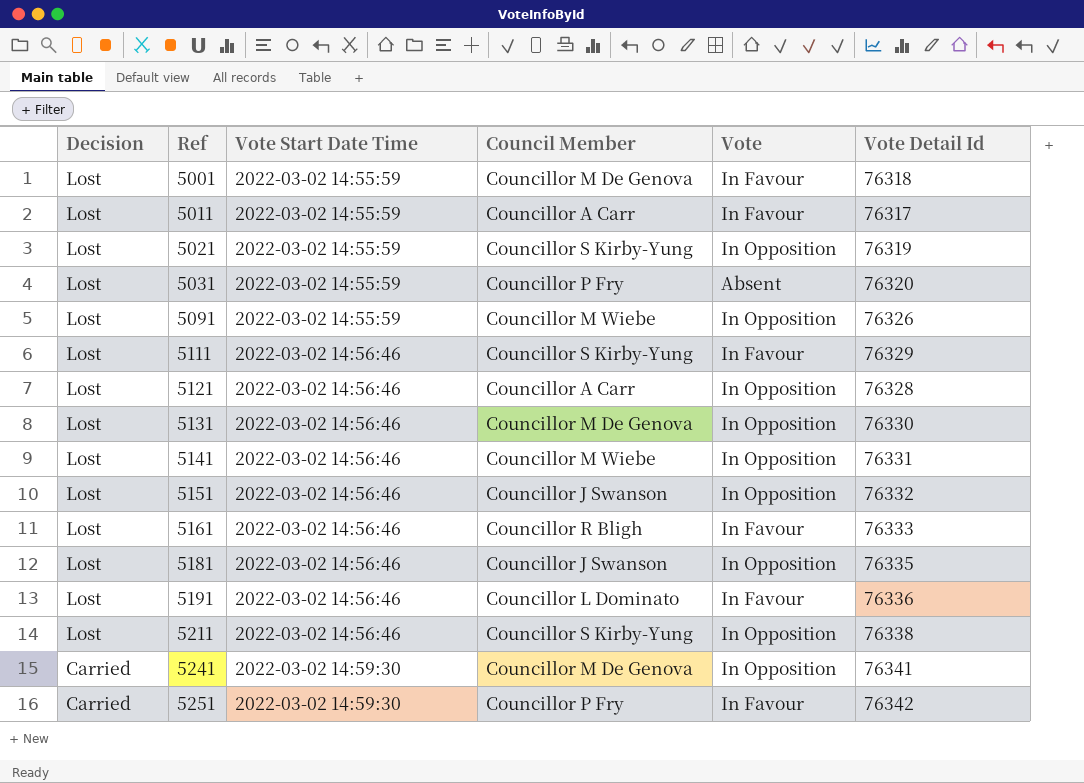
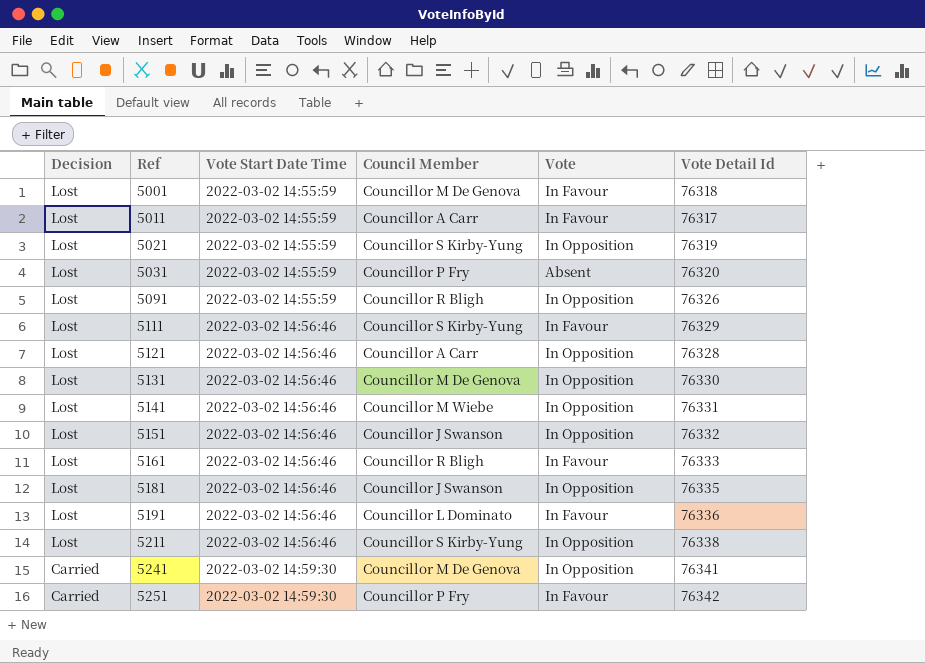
5091 | Council Member: Councillor M Wiebe -> Councillor R Bligh

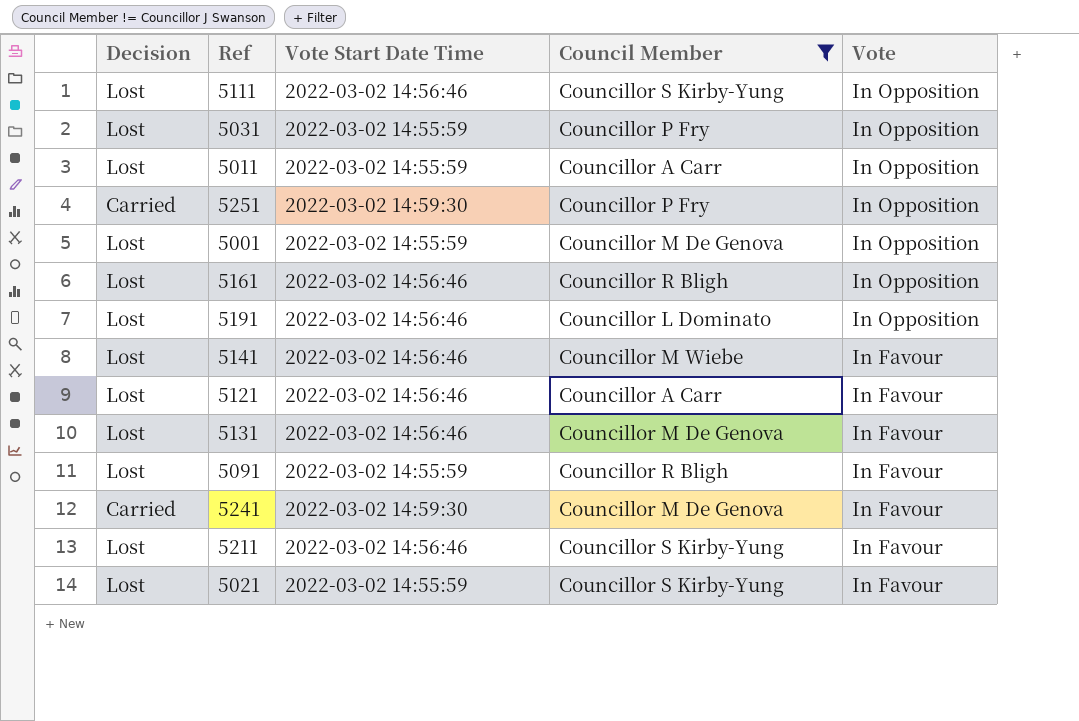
filter: none -> Council Member != Councillor J Swanson
row order: Decision descending -> Vote descending
column Vote Detail Id | position: 6 -> none
5111 | Vote: In Favour -> In Opposition
5031 | Vote: Absent -> In Opposition
5011 | Vote: In Favour -> In Opposition
5251 | Vote: In Favour -> In Opposition
5001 | Vote: In Favour -> In Opposition
5161 | Vote: In Favour -> In Opposition
5191 | Vote: In Favour -> In Opposition
5141 | Vote: In Opposition -> In Favour
5121 | Vote: In Opposition -> In Favour
5131 | Vote: In Opposition -> In Favour
5091 | Vote: In Opposition -> In Favour
5241 | Vote: In Opposition -> In Favour
5211 | Vote: In Opposition -> In Favour
5021 | Vote: In Opposition -> In Favour

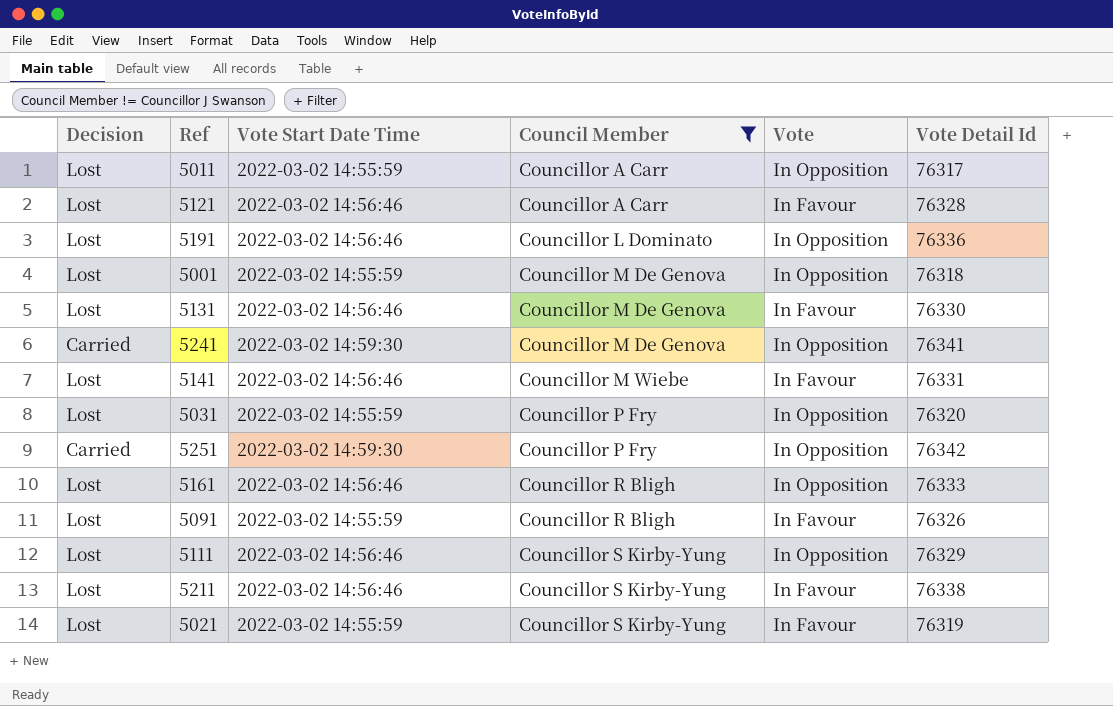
row order: Vote descending -> Council Member ascending
column Vote Detail Id | position: none -> 6
5241 | Vote: In Favour -> In Opposition

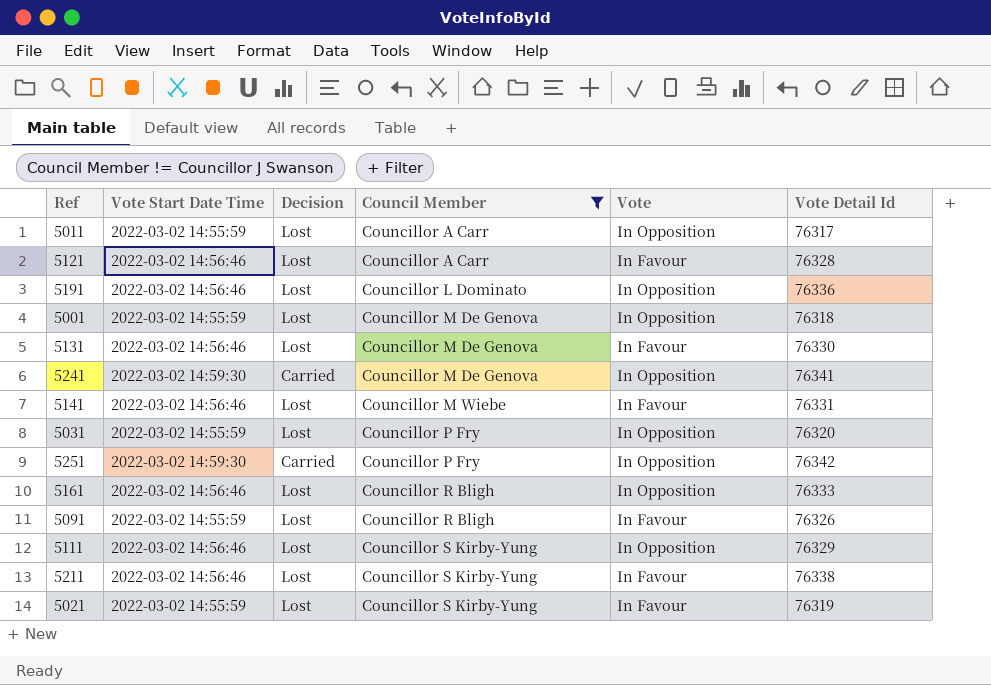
column Decision | position: 1 -> 3

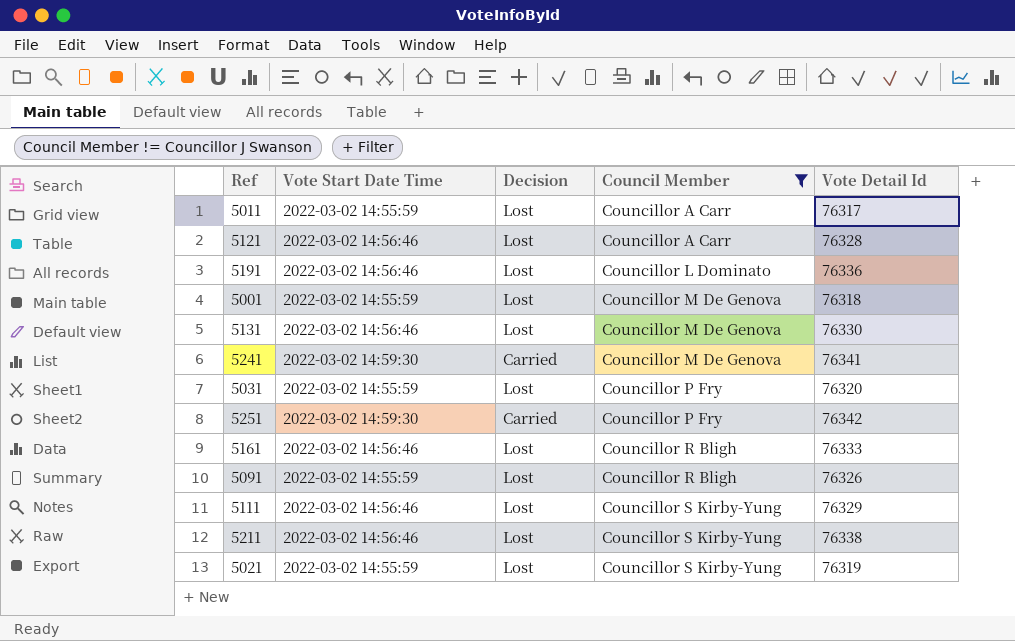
column Vote | position: 5 -> none
row 5141: 2022-03-02 14:56:46 | Lost | Councillor M Wiebe | In Favour | 76331 -> none

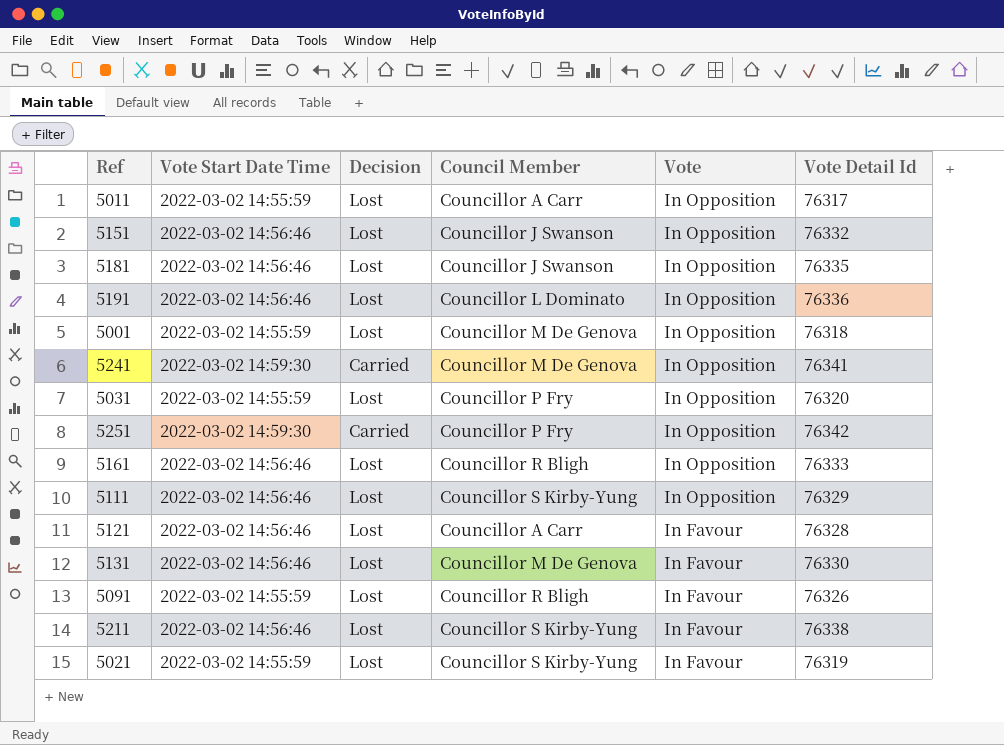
filter: Council Member != Councillor J Swanson -> none
row order: Council Member ascending -> Vote descending
column Vote | position: none -> 5

